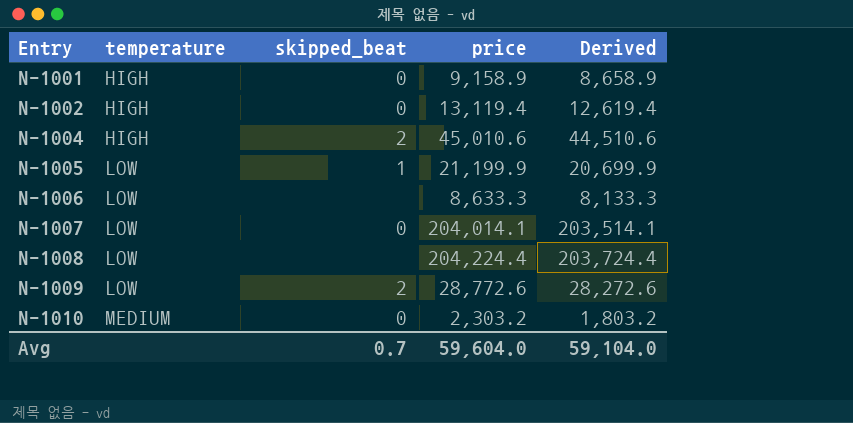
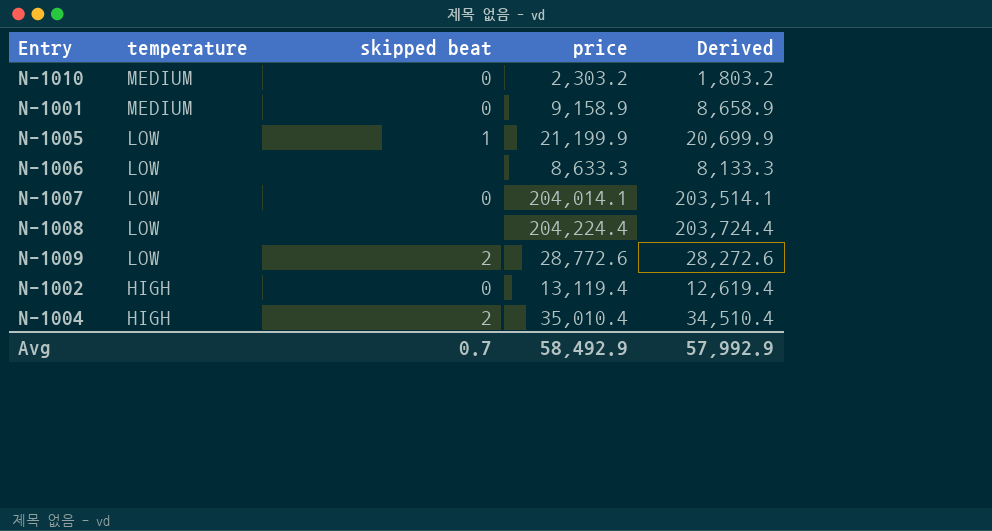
row order: Entry ascending -> temperature descending
column name: skipped_beat -> skipped beat
N-1001 | temperature: HIGH -> MEDIUM
N-1004 | price: 45,010.6 -> 35,010.4
N-1004 | Derived: 44,510.6 -> 34,510.4
Avg | price: 59,604.0 -> 58,492.9
Avg | Derived: 59,104.0 -> 57,992.9

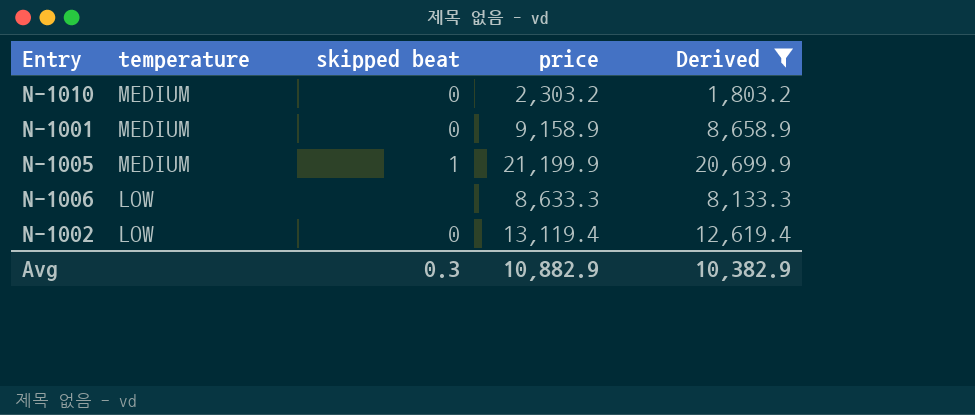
filter: none -> Derived <= 20,699.9
N-1005 | temperature: LOW -> MEDIUM
N-1002 | temperature: HIGH -> LOW
Avg | skipped beat: 0.7 -> 0.3
Avg | price: 58,492.9 -> 10,882.9
Avg | Derived: 57,992.9 -> 10,382.9

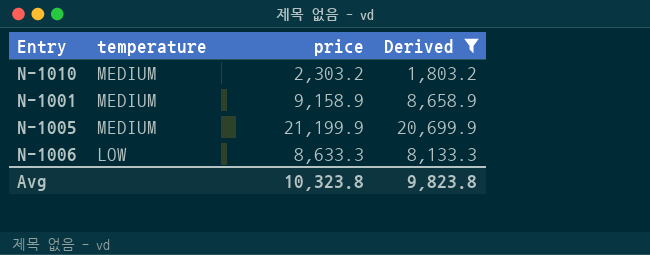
column skipped beat | position: 3 -> none
row N-1002: LOW | 0 | 13,119.4 | 12,619.4 -> none
Avg | price: 10,882.9 -> 10,323.8
Avg | Derived: 10,382.9 -> 9,823.8

